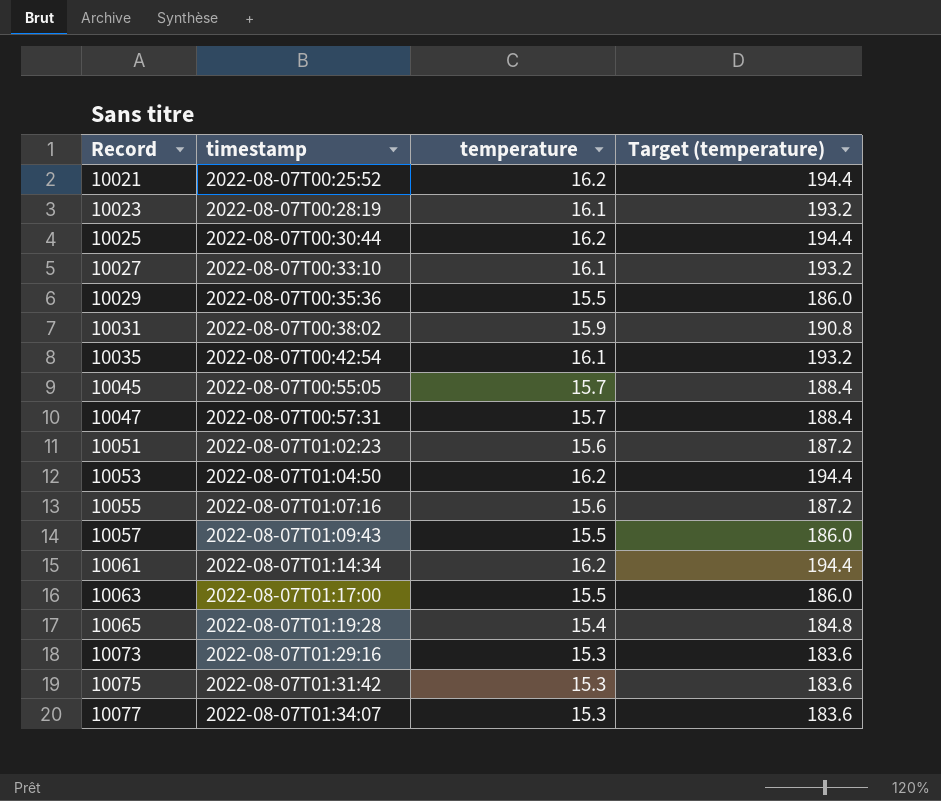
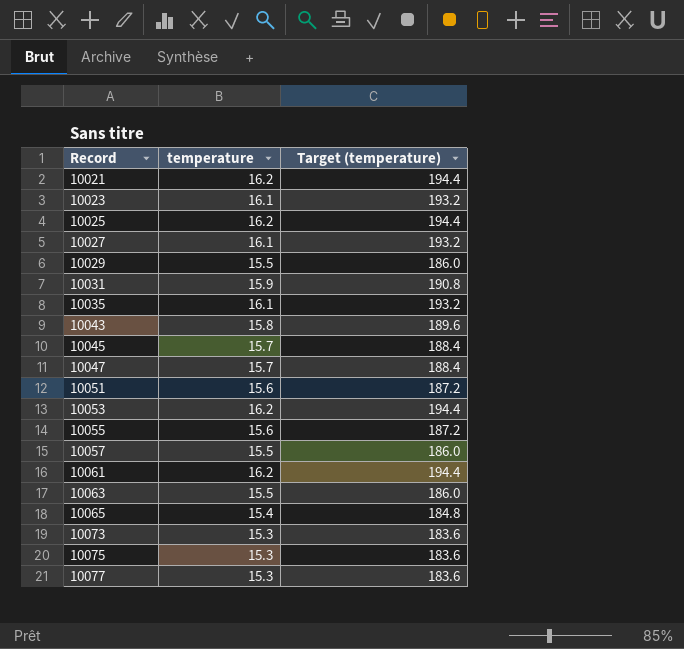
column timestamp | position: 2 -> none
row 10043: none -> 15.8 | 189.6

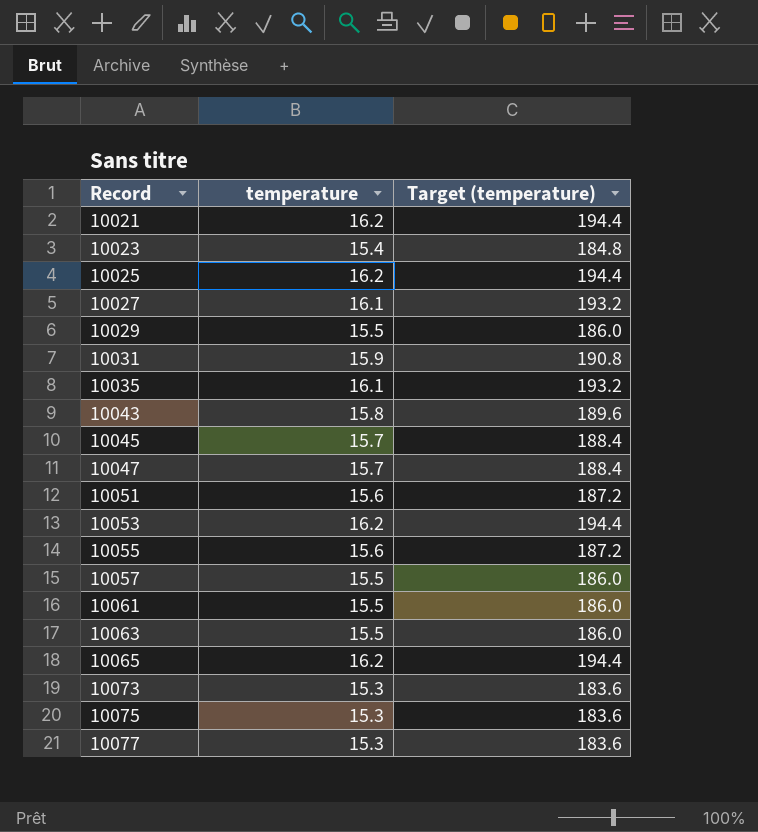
10023 | temperature: 16.1 -> 15.4
10023 | Target (temperature): 193.2 -> 184.8
10061 | temperature: 16.2 -> 15.5
10061 | Target (temperature): 194.4 -> 186.0
10065 | temperature: 15.4 -> 16.2
10065 | Target (temperature): 184.8 -> 194.4

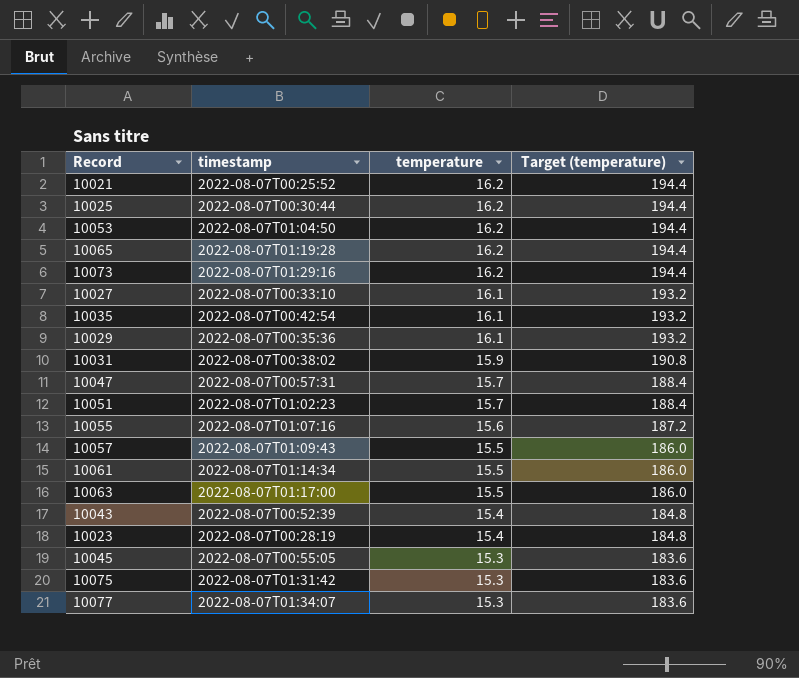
row order: Record ascending -> temperature descending
column timestamp | position: none -> 2
10073 | temperature: 15.3 -> 16.2
10073 | Target (temperature): 183.6 -> 194.4
10029 | temperature: 15.5 -> 16.1
10029 | Target (temperature): 186.0 -> 193.2
10051 | temperature: 15.6 -> 15.7
10051 | Target (temperature): 187.2 -> 188.4
10043 | temperature: 15.8 -> 15.4
10043 | Target (temperature): 189.6 -> 184.8
10045 | temperature: 15.7 -> 15.3
10045 | Target (temperature): 188.4 -> 183.6

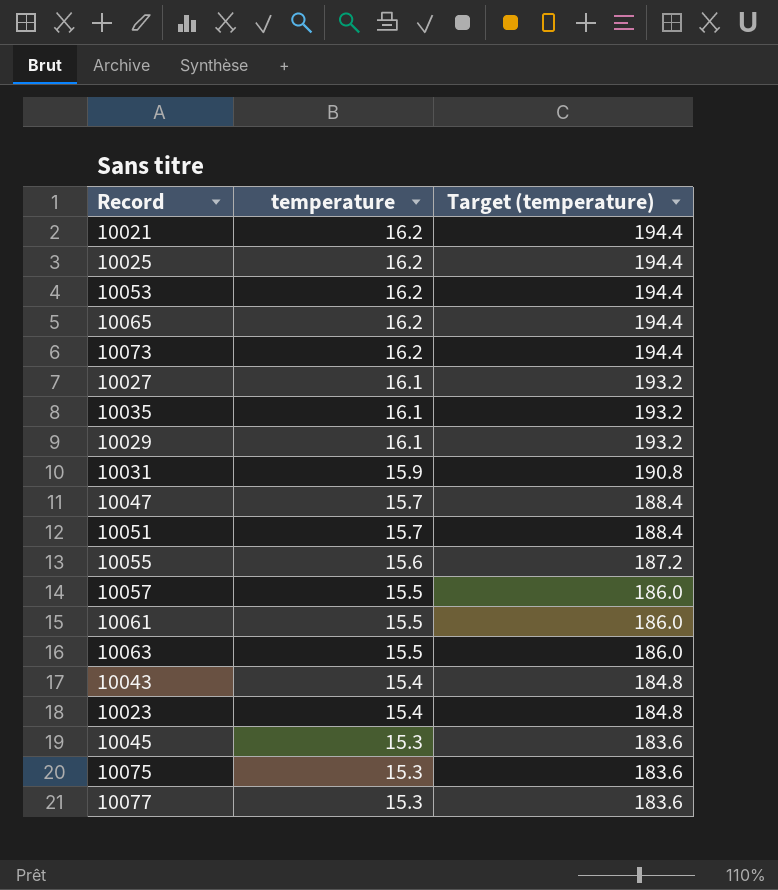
column timestamp | position: 2 -> none

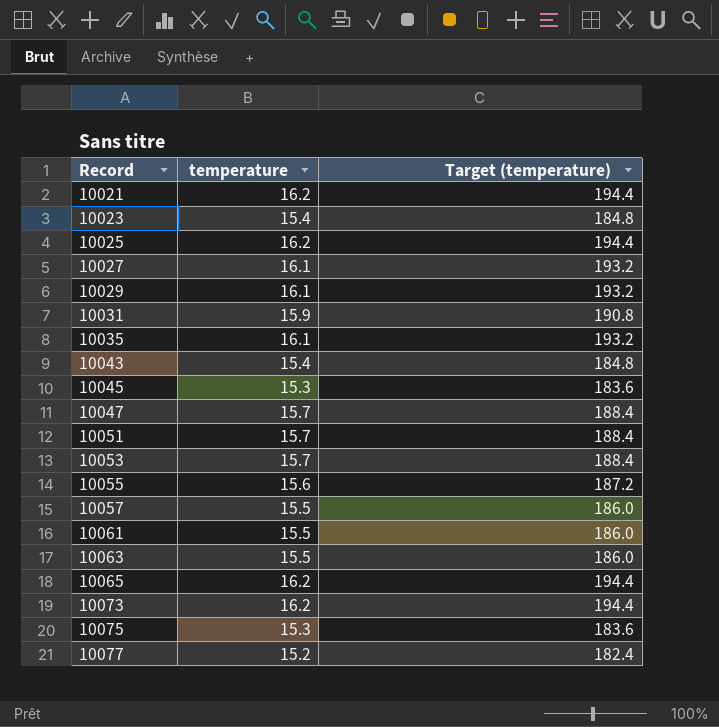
row order: temperature descending -> Record ascending
10053 | temperature: 16.2 -> 15.7
10053 | Target (temperature): 194.4 -> 188.4
10077 | temperature: 15.3 -> 15.2
10077 | Target (temperature): 183.6 -> 182.4

